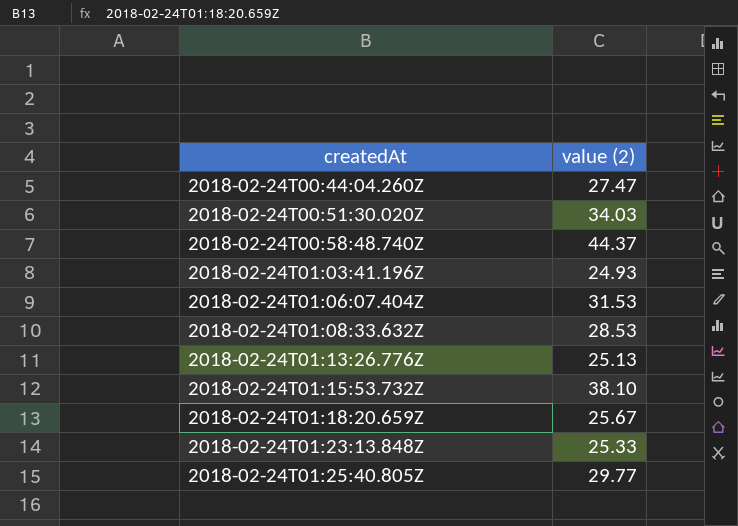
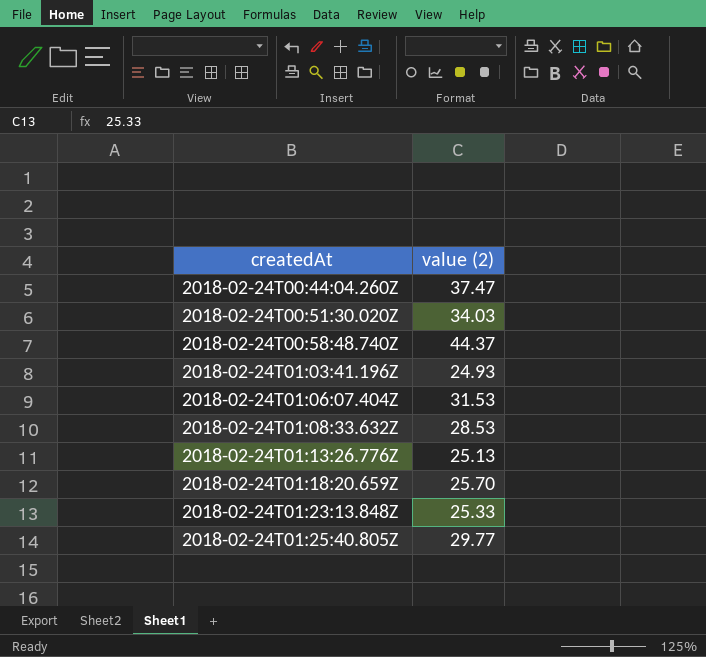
row 2018-02-24T01:15:53.732Z: 38.10 -> none
2018-02-24T00:44:04.260Z | value (2): 27.47 -> 37.47
2018-02-24T01:18:20.659Z | value (2): 25.67 -> 25.70

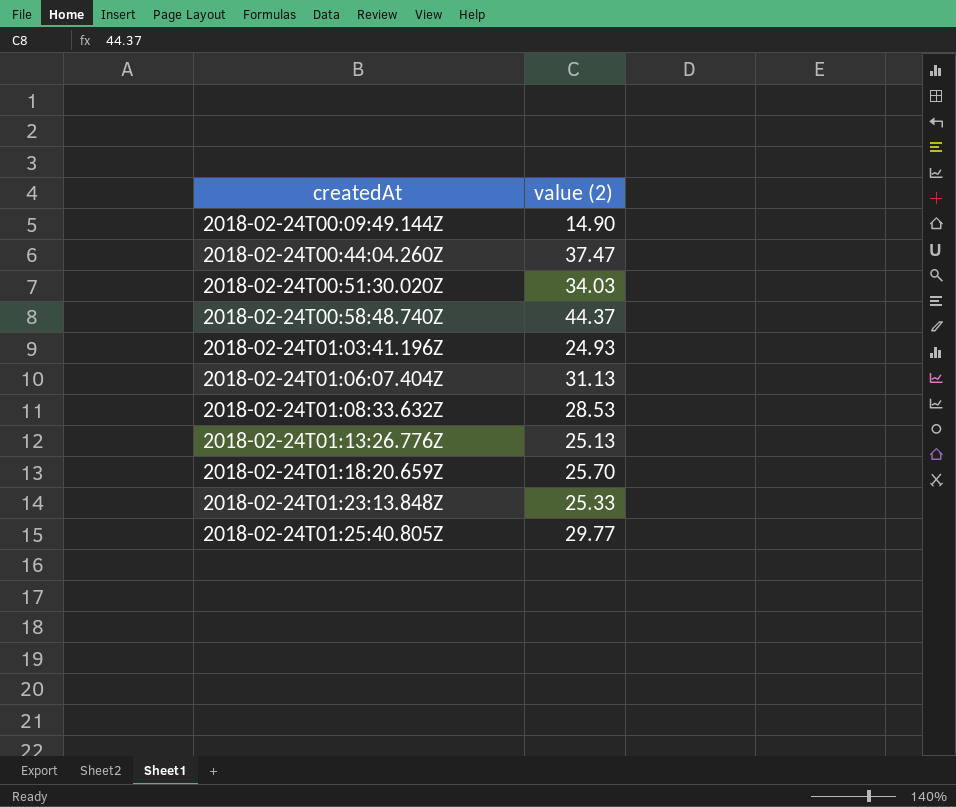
row 2018-02-24T00:09:49.144Z: none -> 14.90
2018-02-24T01:06:07.404Z | value (2): 31.53 -> 31.13

